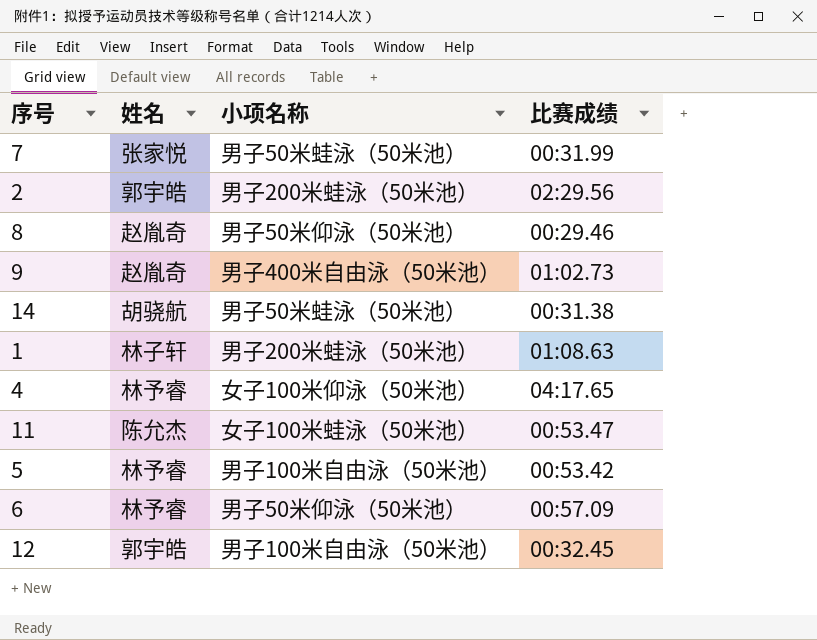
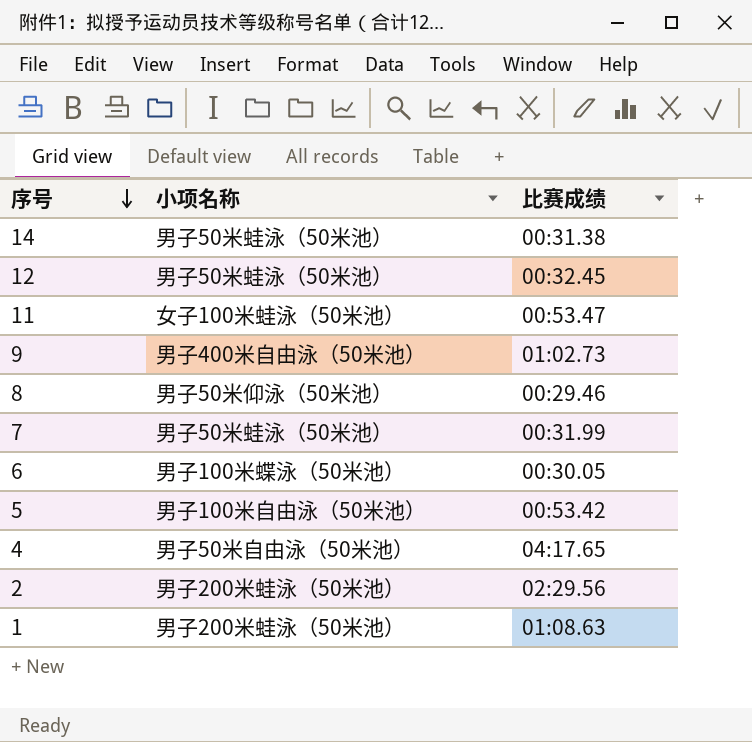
row order: none -> 序号 descending
column 姓名 | position: 2 -> none
12 | 小项名称: 男子100米自由泳（50米池） -> 男子50米蛙泳（50米池）
6 | 小项名称: 男子50米仰泳（50米池） -> 男子100米蝶泳（50米池）
6 | 比赛成绩: 00:57.09 -> 00:30.05
4 | 小项名称: 女子100米仰泳（50米池） -> 男子50米自由泳（50米池）

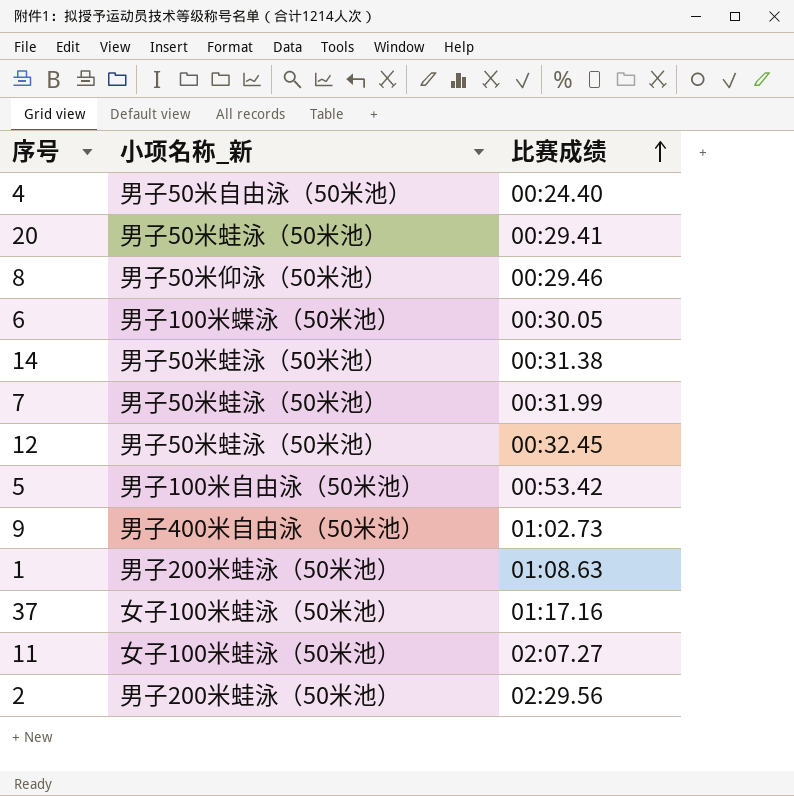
row order: 序号 descending -> 比赛成绩 ascending
column name: 小项名称 -> 小项名称_新
4 | 比赛成绩: 04:17.65 -> 00:24.40
row 20: none -> 男子50米蛙泳（50米池） | 00:29.41
row 37: none -> 女子100米蛙泳（50米池） | 01:17.16
11 | 比赛成绩: 00:53.47 -> 02:07.27

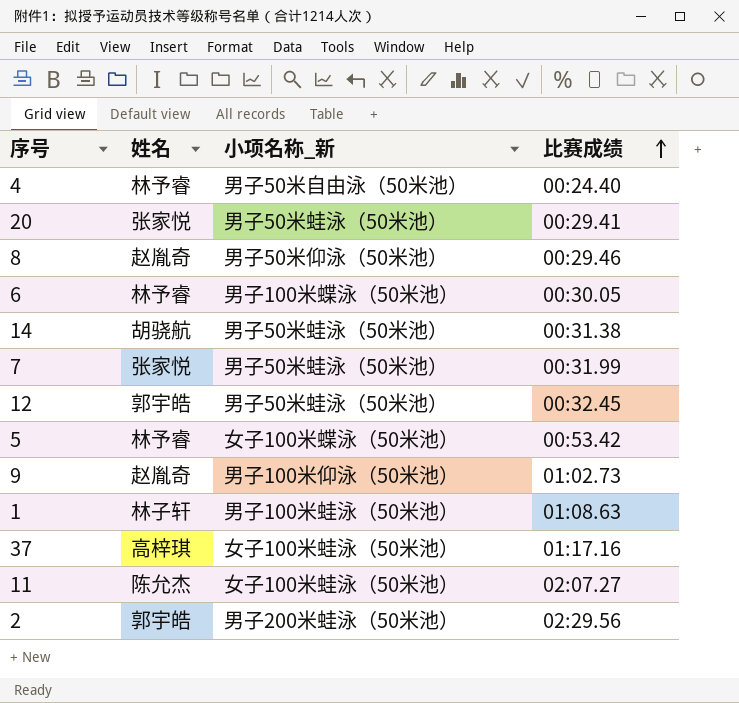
column 姓名 | position: none -> 2
5 | 小项名称_新: 男子100米自由泳（50米池） -> 女子100米蝶泳（50米池）
9 | 小项名称_新: 男子400米自由泳（50米池） -> 男子100米仰泳（50米池）
1 | 小项名称_新: 男子200米蛙泳（50米池） -> 男子100米蛙泳（50米池）

